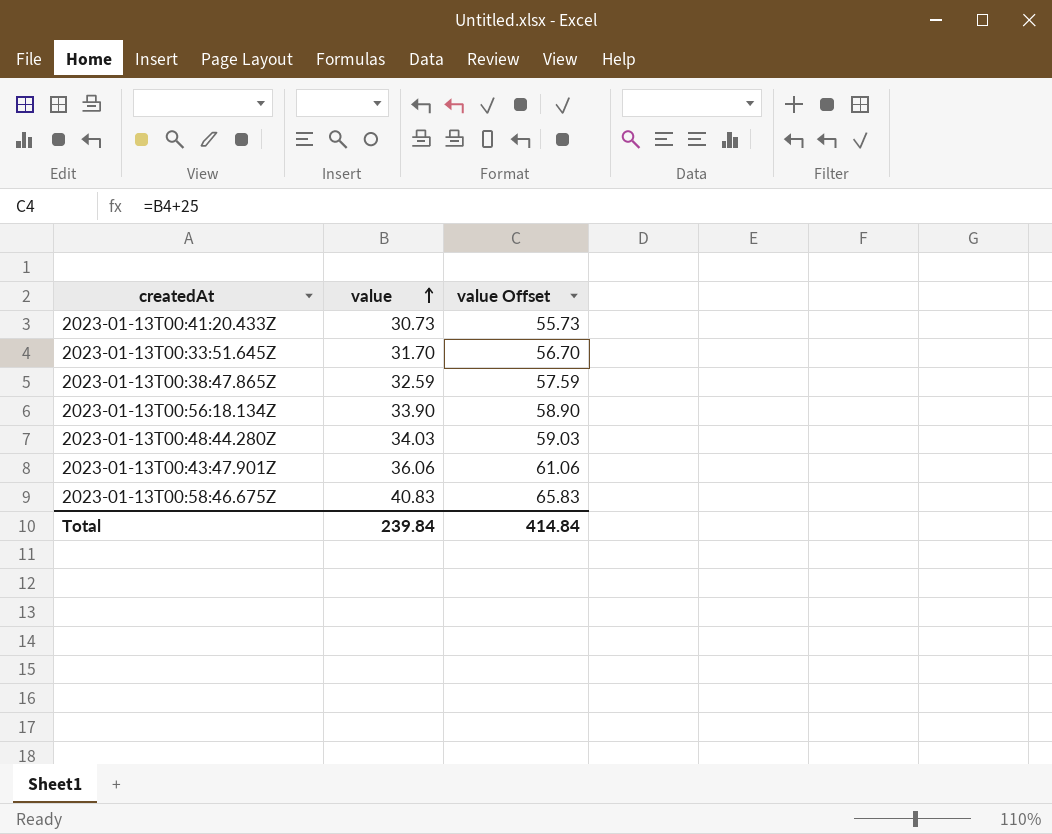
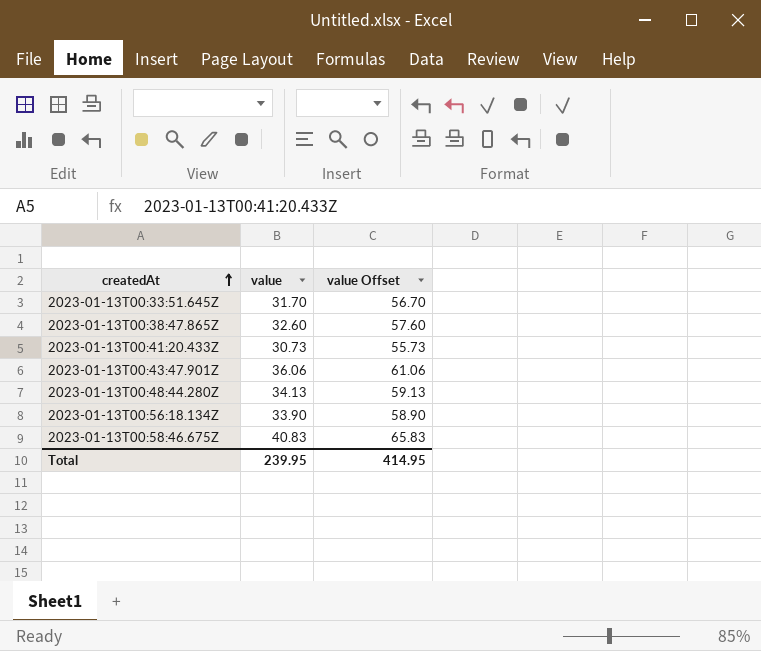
row order: value ascending -> createdAt ascending
2023-01-13T00:38:47.865Z | value: 32.59 -> 32.60
2023-01-13T00:38:47.865Z | value Offset: 57.59 -> 57.60
2023-01-13T00:48:44.280Z | value: 34.03 -> 34.13
2023-01-13T00:48:44.280Z | value Offset: 59.03 -> 59.13
Total | value: 239.84 -> 239.95
Total | value Offset: 414.84 -> 414.95

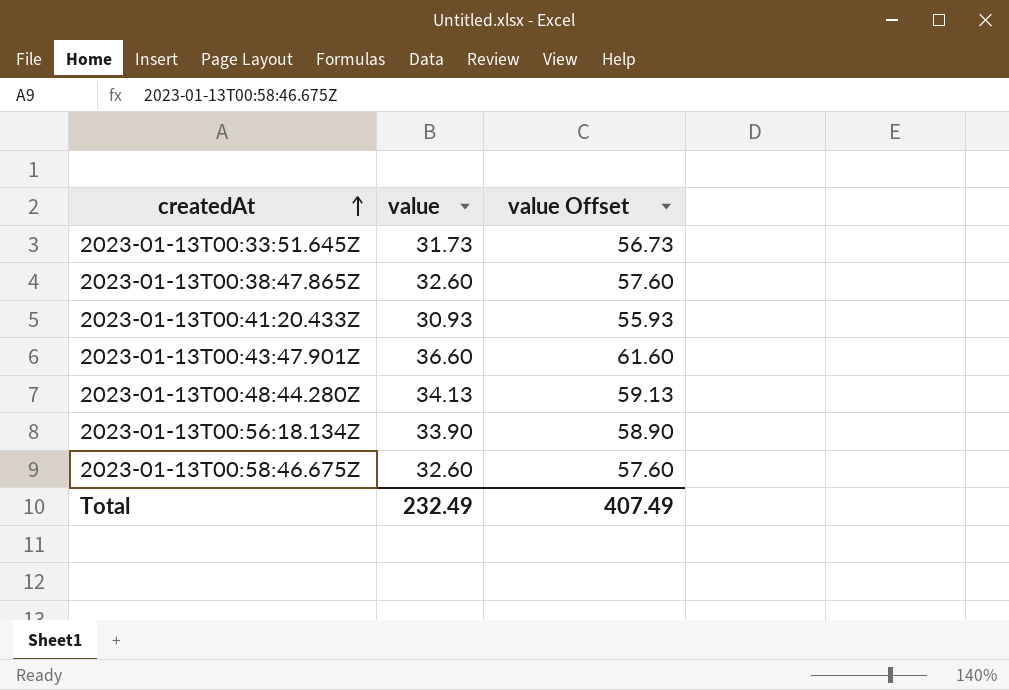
2023-01-13T00:33:51.645Z | value: 31.70 -> 31.73
2023-01-13T00:33:51.645Z | value Offset: 56.70 -> 56.73
2023-01-13T00:41:20.433Z | value: 30.73 -> 30.93
2023-01-13T00:41:20.433Z | value Offset: 55.73 -> 55.93
2023-01-13T00:43:47.901Z | value: 36.06 -> 36.60
2023-01-13T00:43:47.901Z | value Offset: 61.06 -> 61.60
2023-01-13T00:58:46.675Z | value: 40.83 -> 32.60
2023-01-13T00:58:46.675Z | value Offset: 65.83 -> 57.60
Total | value: 239.95 -> 232.49
Total | value Offset: 414.95 -> 407.49

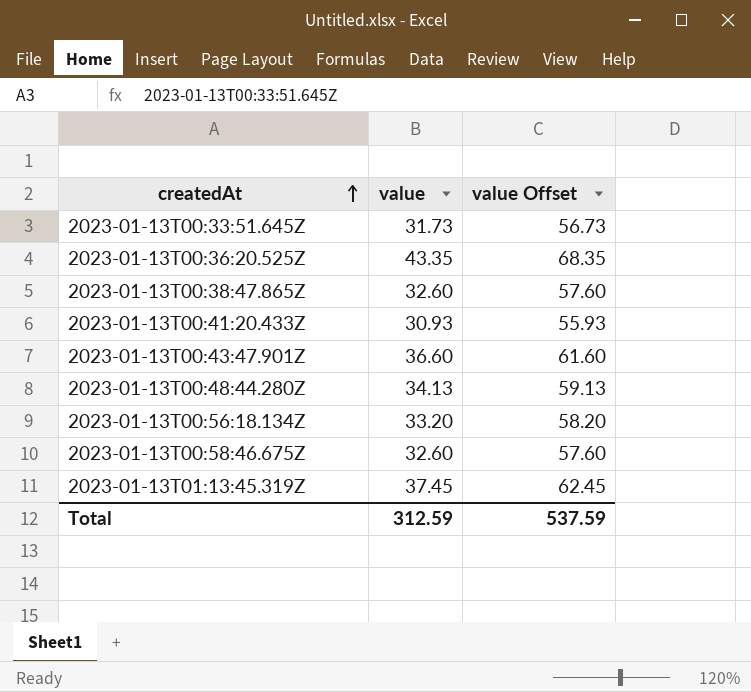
row 2023-01-13T00:36:20.525Z: none -> 43.35 | 68.35
2023-01-13T00:56:18.134Z | value: 33.90 -> 33.20
2023-01-13T00:56:18.134Z | value Offset: 58.90 -> 58.20
row 2023-01-13T01:13:45.319Z: none -> 37.45 | 62.45
Total | value: 232.49 -> 312.59
Total | value Offset: 407.49 -> 537.59

